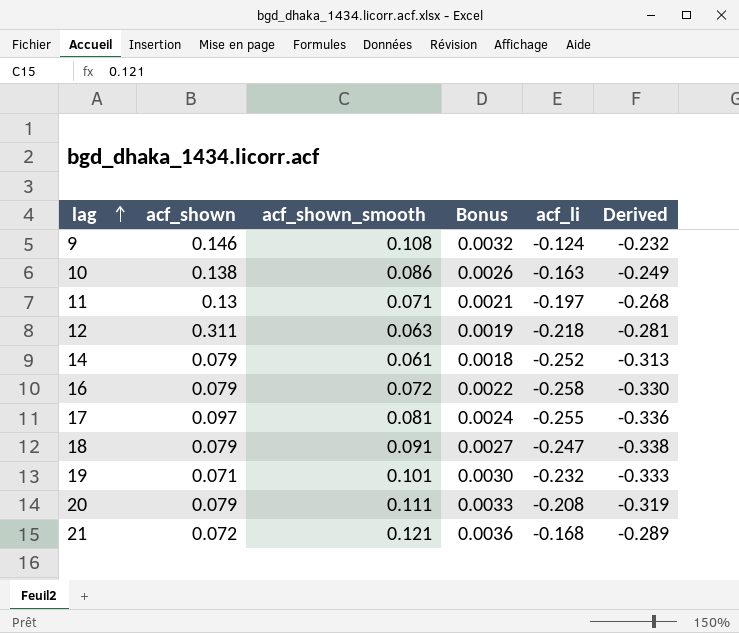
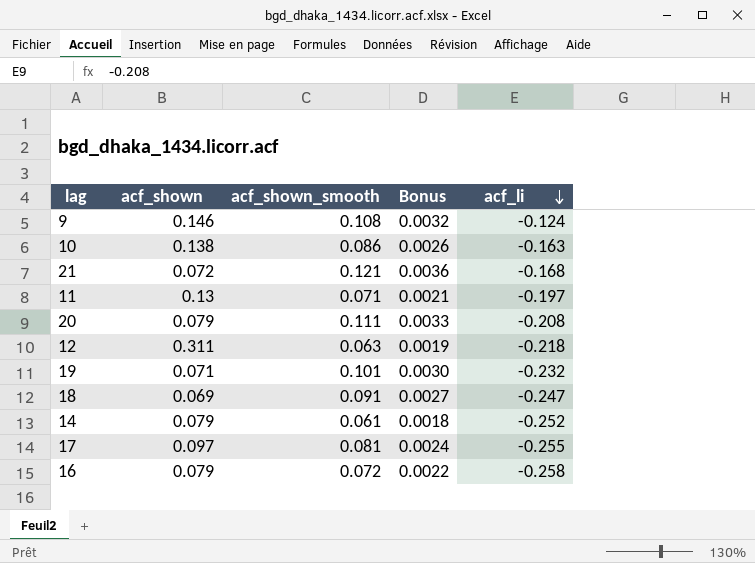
row order: lag ascending -> acf_li descending
column Derived | formula: [acf_li] - [acf_shown_smooth] -> none
18 | acf_shown: 0.079 -> 0.069

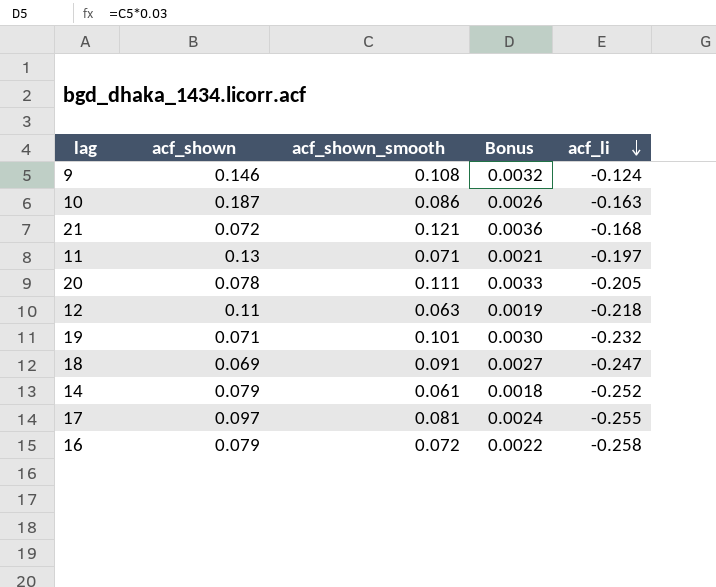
10 | acf_shown: 0.138 -> 0.187
20 | acf_shown: 0.079 -> 0.078
20 | acf_li: -0.208 -> -0.205
12 | acf_shown: 0.311 -> 0.11

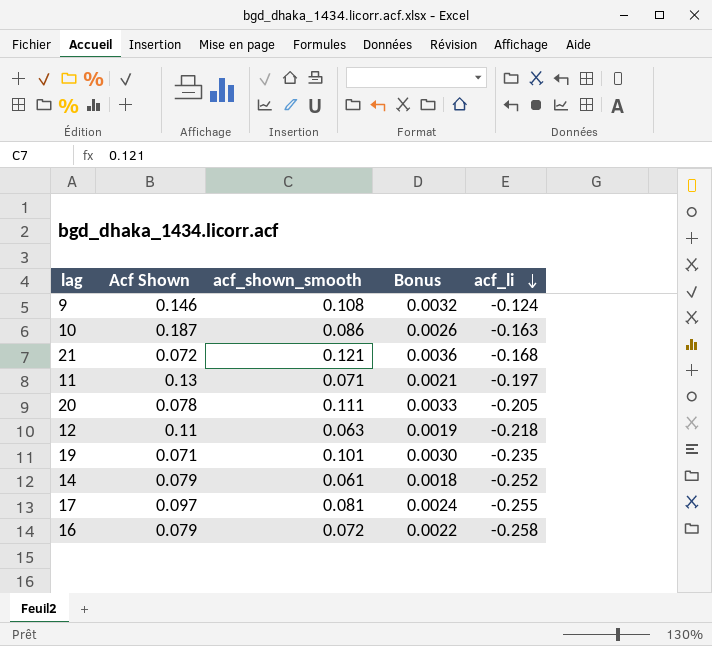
column name: acf_shown -> Acf Shown
row 18: 0.069 | 0.091 | 0.0027 | -0.247 -> none
19 | acf_li: -0.232 -> -0.235

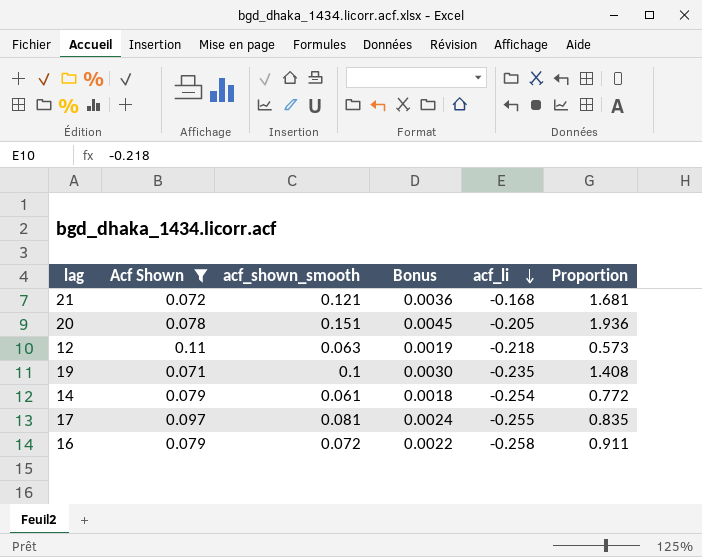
filter: none -> Acf Shown <= 0.11
column Proportion | formula: none -> [acf_shown_smooth] / [Acf Shown]
20 | acf_shown_smooth: 0.111 -> 0.151
20 | Bonus: 0.0033 -> 0.0045
19 | acf_shown_smooth: 0.101 -> 0.1
14 | acf_li: -0.252 -> -0.254

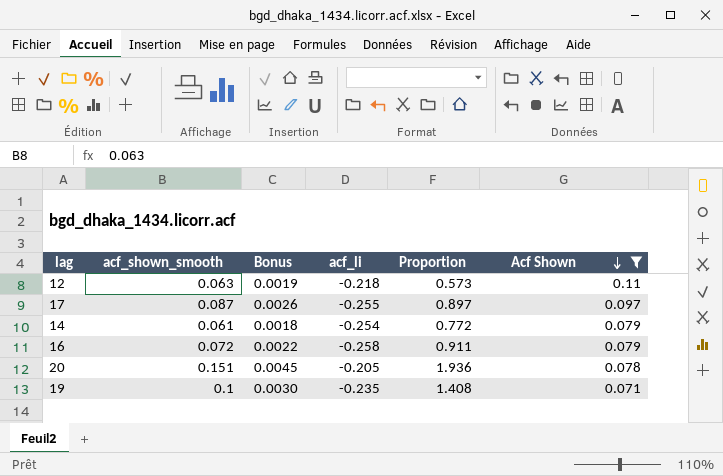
row order: acf_li descending -> Acf Shown descending
column Acf Shown | position: 2 -> 6
row 21: 0.072 | 0.121 | 0.0036 | -0.168 | 1.681 -> none
17 | acf_shown_smooth: 0.081 -> 0.087
17 | Bonus: 0.0024 -> 0.0026
17 | Proportion: 0.835 -> 0.897

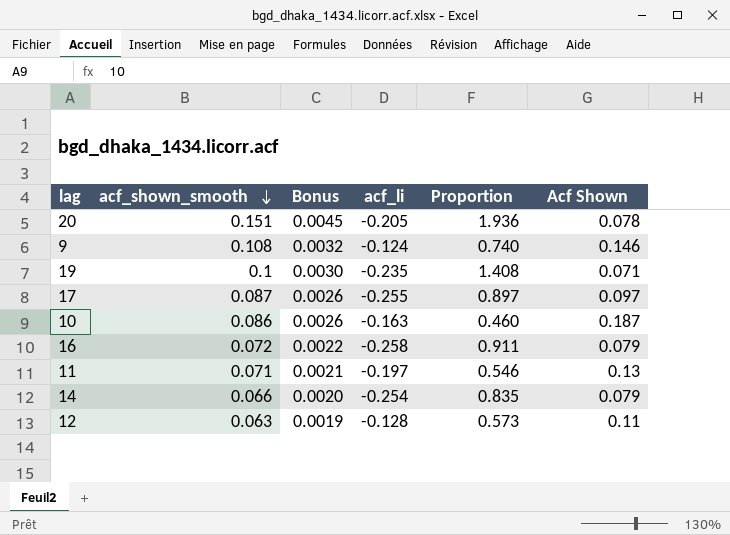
filter: Acf Shown <= 0.11 -> none
row order: Acf Shown descending -> acf_shown_smooth descending
14 | acf_shown_smooth: 0.061 -> 0.066
14 | Bonus: 0.0018 -> 0.0020
14 | Proportion: 0.772 -> 0.835
12 | acf_li: -0.218 -> -0.128

